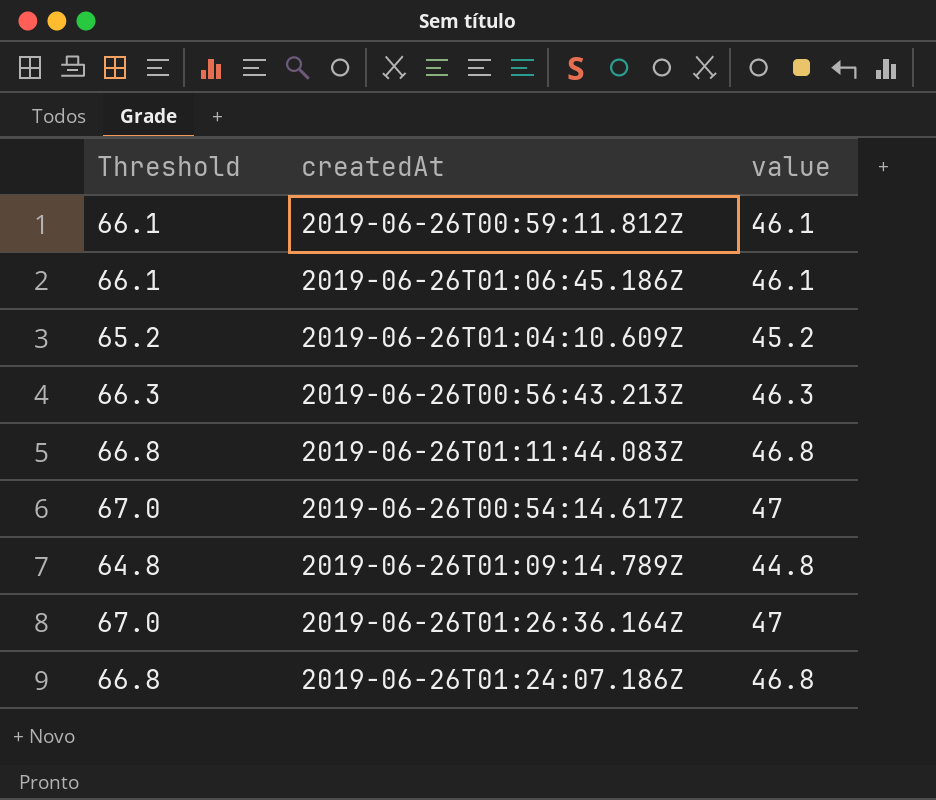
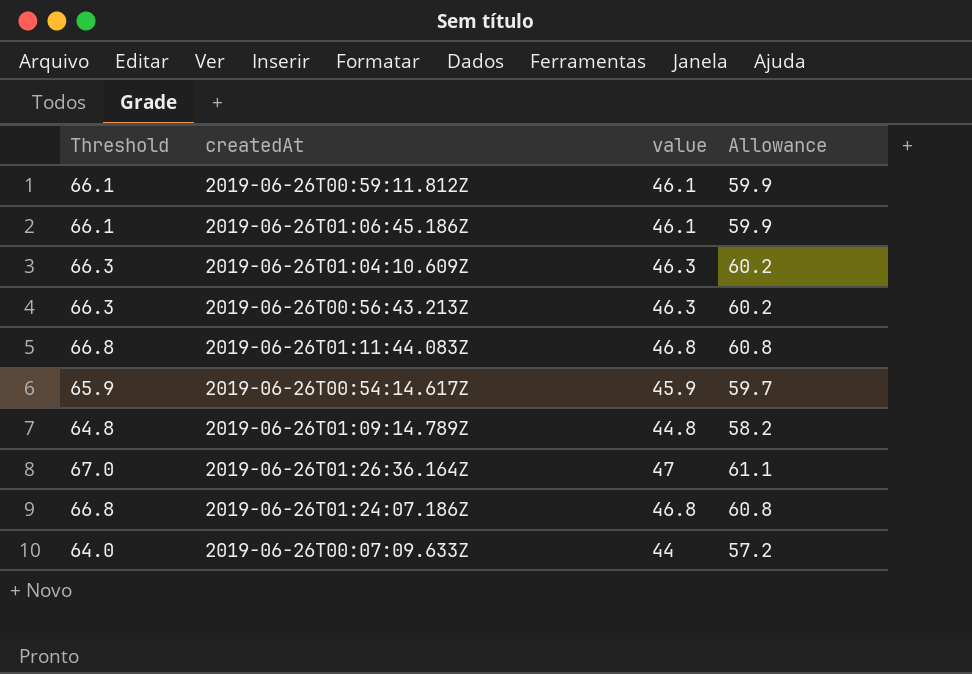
column Allowance | formula: none -> [value] * 1.3
2019-06-26T01:04:10.609Z | Threshold: 65.2 -> 66.3
2019-06-26T01:04:10.609Z | value: 45.2 -> 46.3
2019-06-26T00:54:14.617Z | Threshold: 67.0 -> 65.9
2019-06-26T00:54:14.617Z | value: 47 -> 45.9
row 2019-06-26T00:07:09.633Z: none -> 64.0 | 44 | 57.2

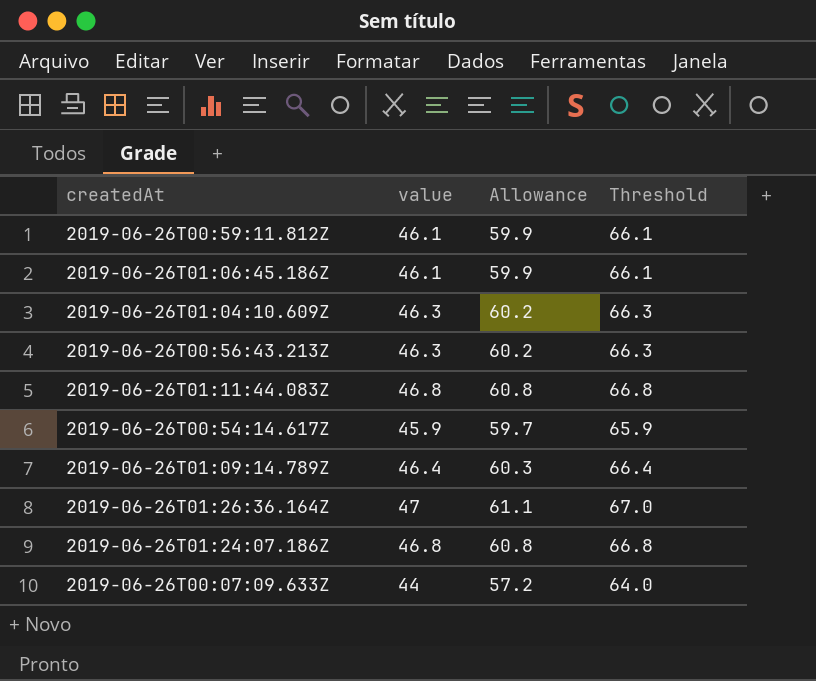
column Threshold | position: 1 -> 4
2019-06-26T01:09:14.789Z | value: 44.8 -> 46.4
2019-06-26T01:09:14.789Z | Allowance: 58.2 -> 60.3
2019-06-26T01:09:14.789Z | Threshold: 64.8 -> 66.4

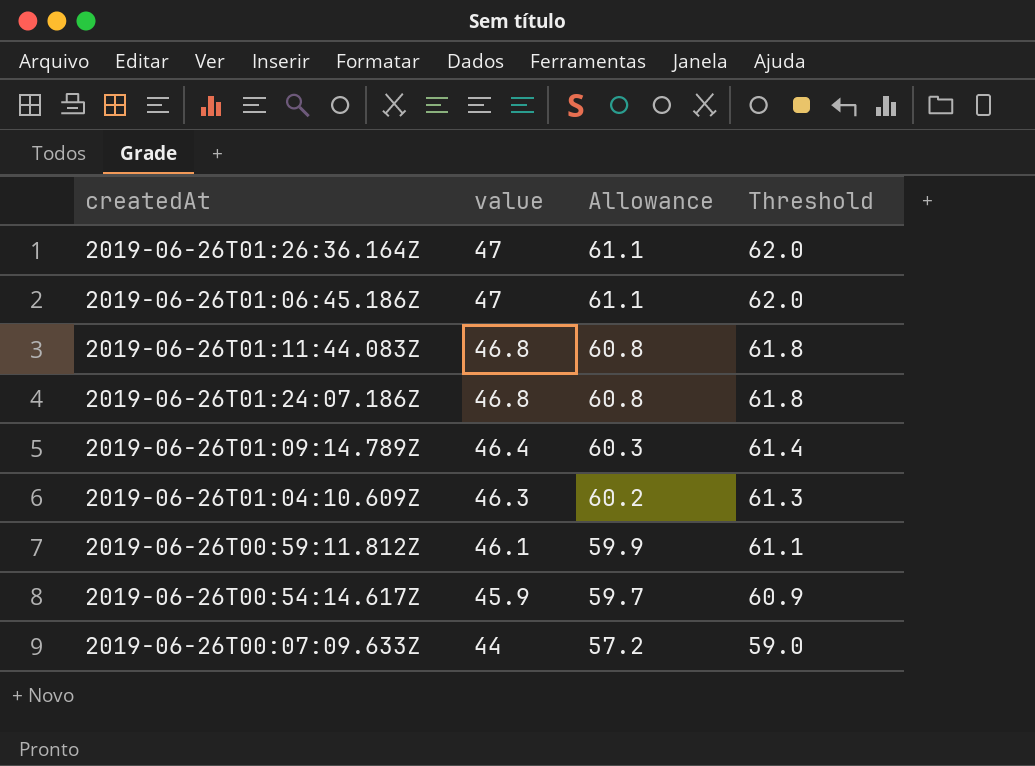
row order: none -> value descending
column Threshold | formula: [value] + 20 -> [value] + 15
row 2019-06-26T00:56:43.213Z: 46.3 | 60.2 | 66.3 -> none
2019-06-26T01:06:45.186Z | value: 46.1 -> 47
2019-06-26T01:06:45.186Z | Allowance: 59.9 -> 61.1

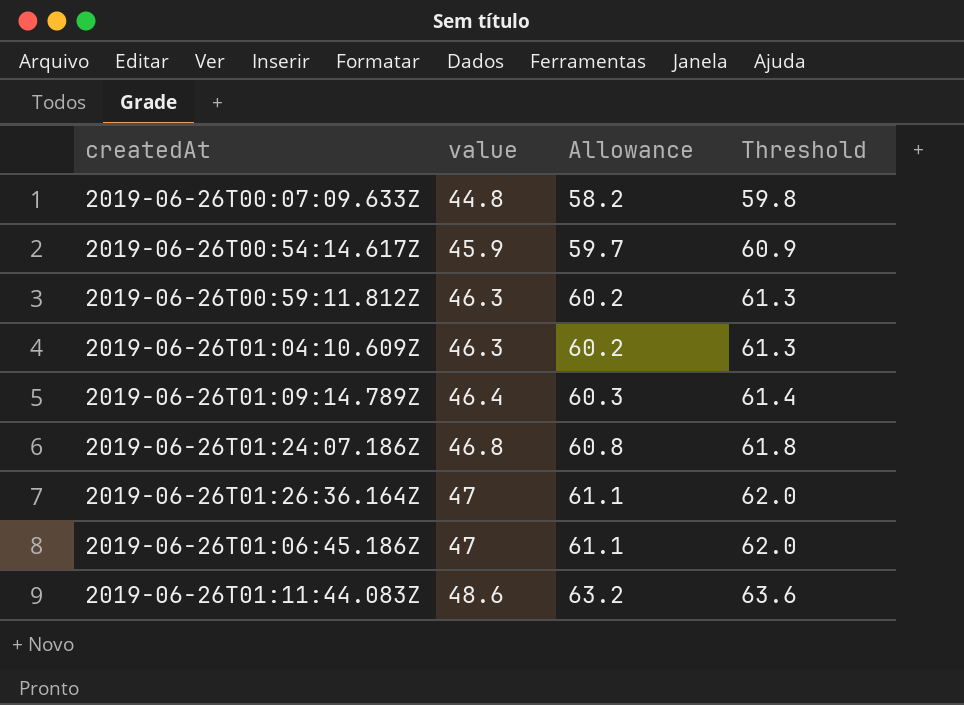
row order: value descending -> value ascending
2019-06-26T00:07:09.633Z | value: 44 -> 44.8
2019-06-26T00:07:09.633Z | Allowance: 57.2 -> 58.2
2019-06-26T00:07:09.633Z | Threshold: 59.0 -> 59.8
2019-06-26T00:59:11.812Z | value: 46.1 -> 46.3
2019-06-26T00:59:11.812Z | Allowance: 59.9 -> 60.2
2019-06-26T00:59:11.812Z | Threshold: 61.1 -> 61.3
2019-06-26T01:11:44.083Z | value: 46.8 -> 48.6
2019-06-26T01:11:44.083Z | Allowance: 60.8 -> 63.2
2019-06-26T01:11:44.083Z | Threshold: 61.8 -> 63.6

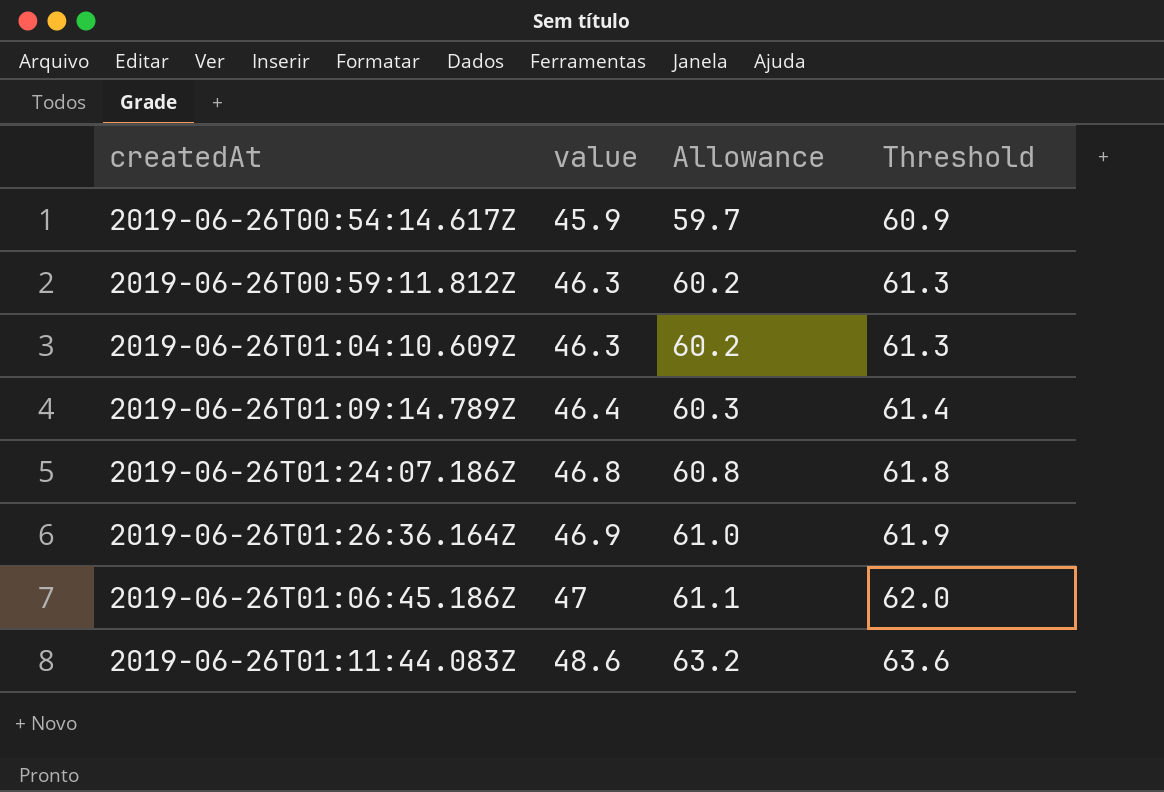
row 2019-06-26T00:07:09.633Z: 44.8 | 58.2 | 59.8 -> none
2019-06-26T01:26:36.164Z | value: 47 -> 46.9
2019-06-26T01:26:36.164Z | Allowance: 61.1 -> 61.0
2019-06-26T01:26:36.164Z | Threshold: 62.0 -> 61.9

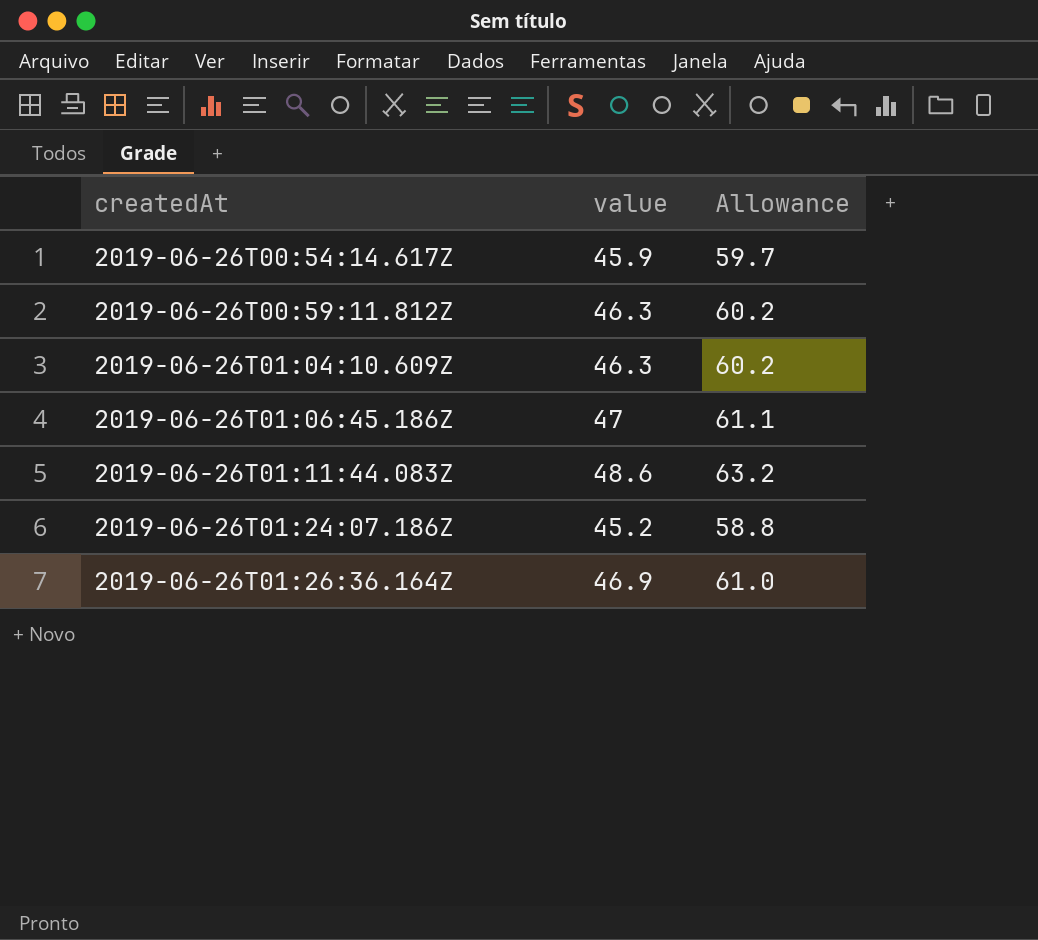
row order: value ascending -> createdAt ascending
column Threshold | formula: [value] + 15 -> none
row 2019-06-26T01:09:14.789Z: 46.4 | 60.3 | 61.4 -> none
2019-06-26T01:24:07.186Z | value: 46.8 -> 45.2
2019-06-26T01:24:07.186Z | Allowance: 60.8 -> 58.8

